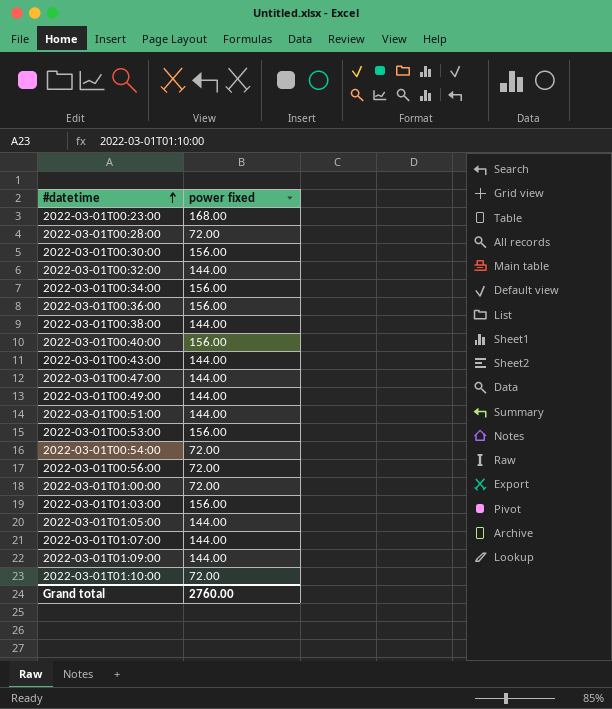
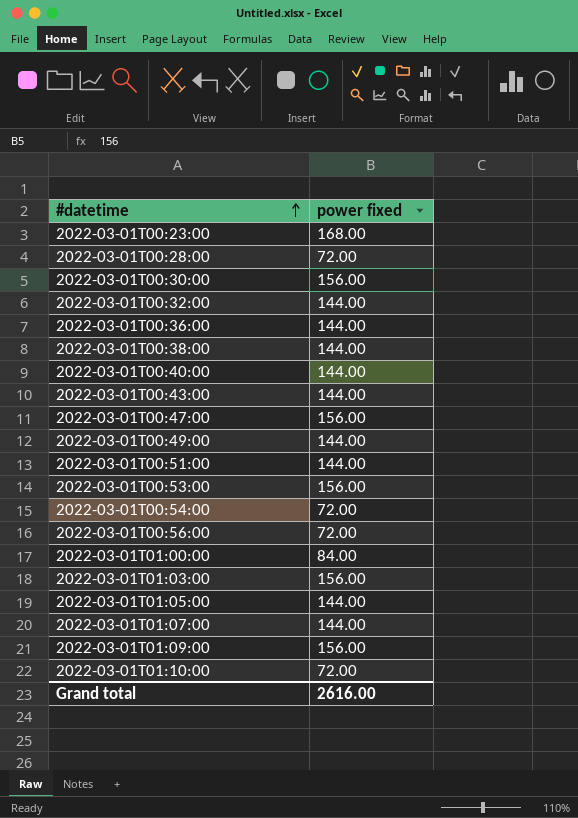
row 2022-03-01T00:34:00: 156.00 -> none
2022-03-01T00:36:00 | power fixed: 156.00 -> 144.00
2022-03-01T00:40:00 | power fixed: 156.00 -> 144.00
2022-03-01T00:47:00 | power fixed: 144.00 -> 156.00
2022-03-01T01:00:00 | power fixed: 72.00 -> 84.00
2022-03-01T01:09:00 | power fixed: 144.00 -> 156.00
Grand total | power fixed: 2760.00 -> 2616.00

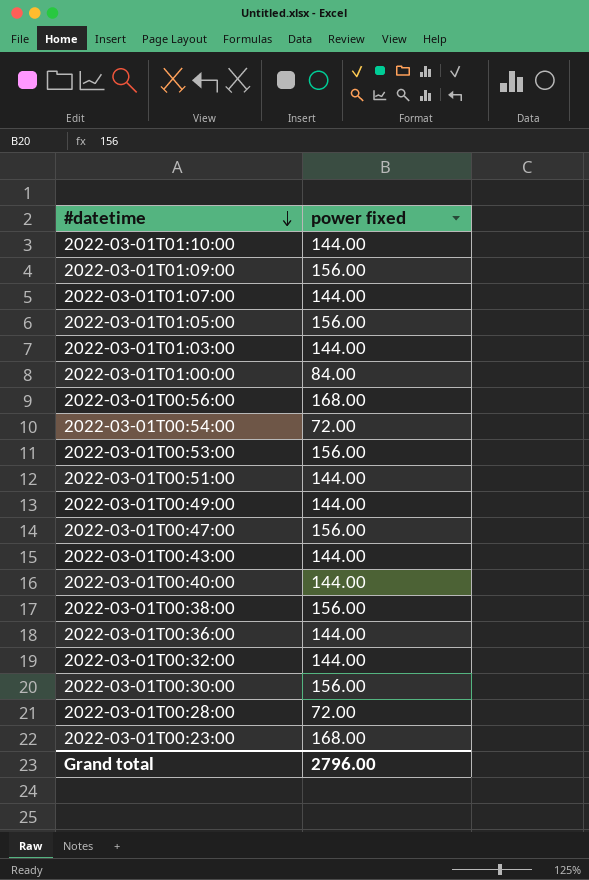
row order: #datetime ascending -> #datetime descending
2022-03-01T01:10:00 | power fixed: 72.00 -> 144.00
2022-03-01T01:05:00 | power fixed: 144.00 -> 156.00
2022-03-01T01:03:00 | power fixed: 156.00 -> 144.00
2022-03-01T00:56:00 | power fixed: 72.00 -> 168.00
2022-03-01T00:38:00 | power fixed: 144.00 -> 156.00
Grand total | power fixed: 2616.00 -> 2796.00

